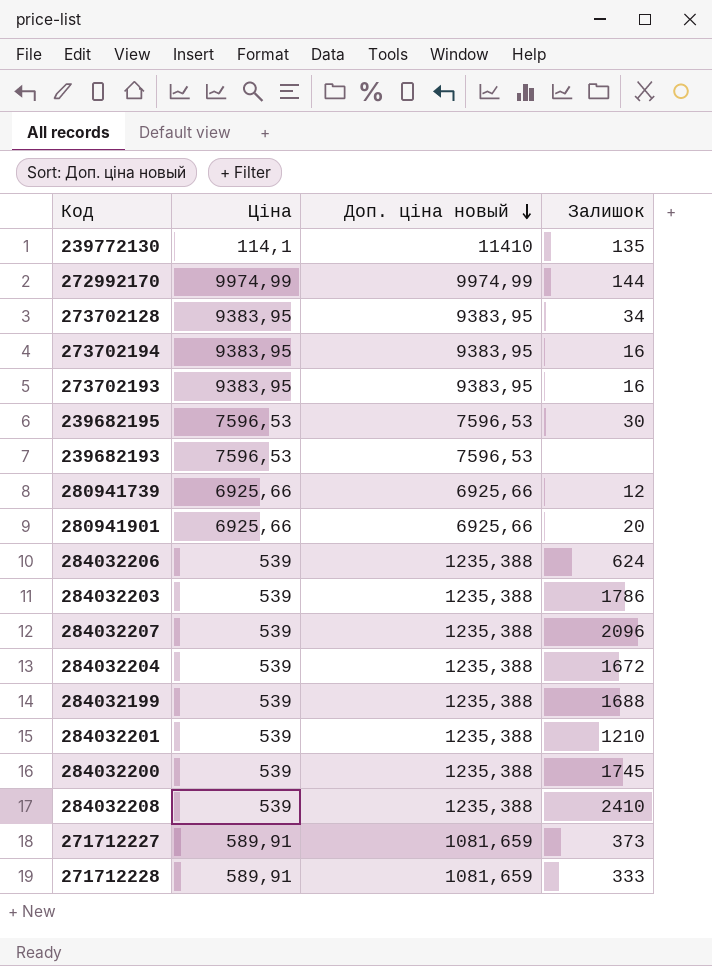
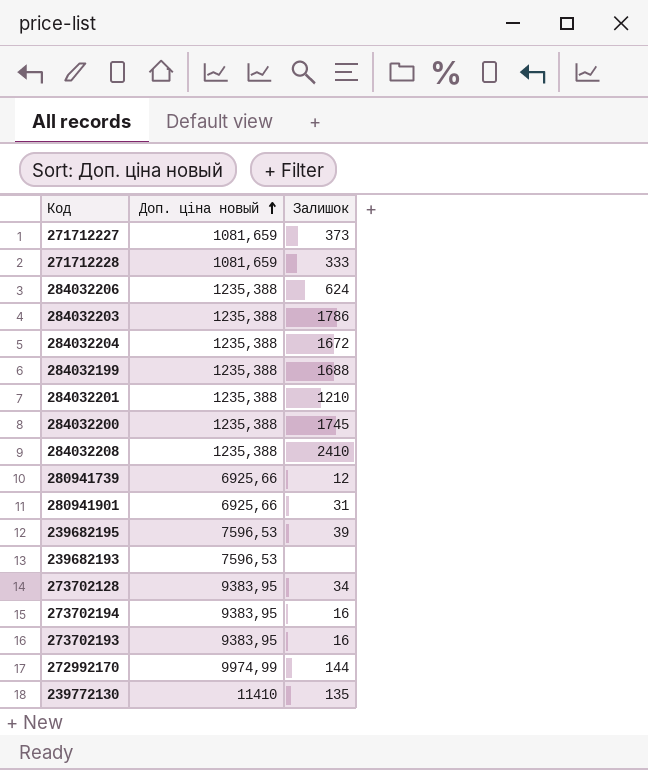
row order: Доп. ціна новый descending -> Доп. ціна новый ascending
column Ціна | position: 2 -> none
row 284032207: 539 | 1235,388 | 2096 -> none
280941901 | Залишок: 20 -> 31
239682195 | Залишок: 30 -> 39

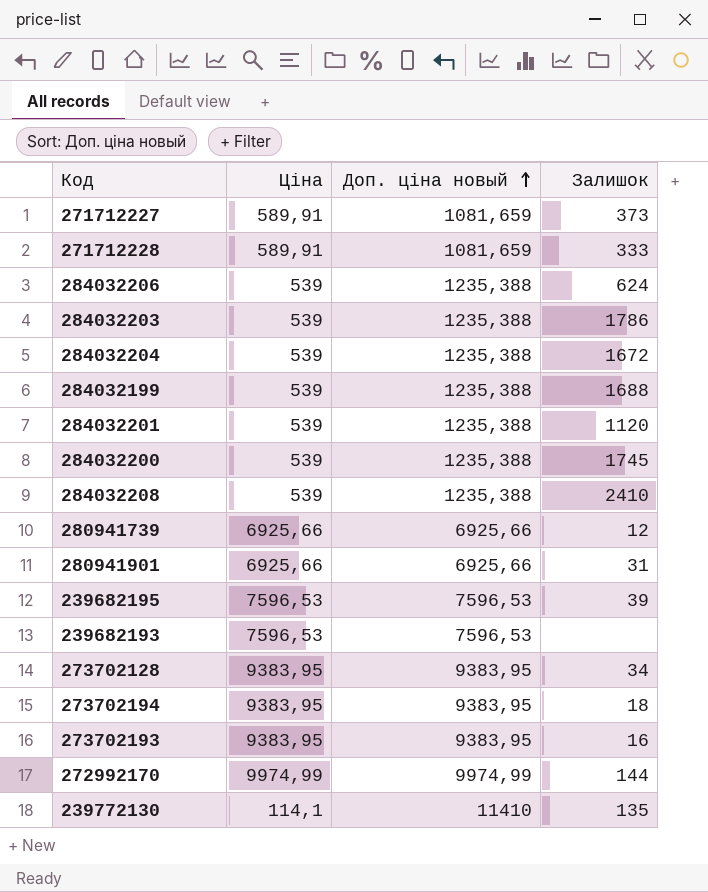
column Ціна | position: none -> 2
284032201 | Залишок: 1210 -> 1120
273702194 | Залишок: 16 -> 18

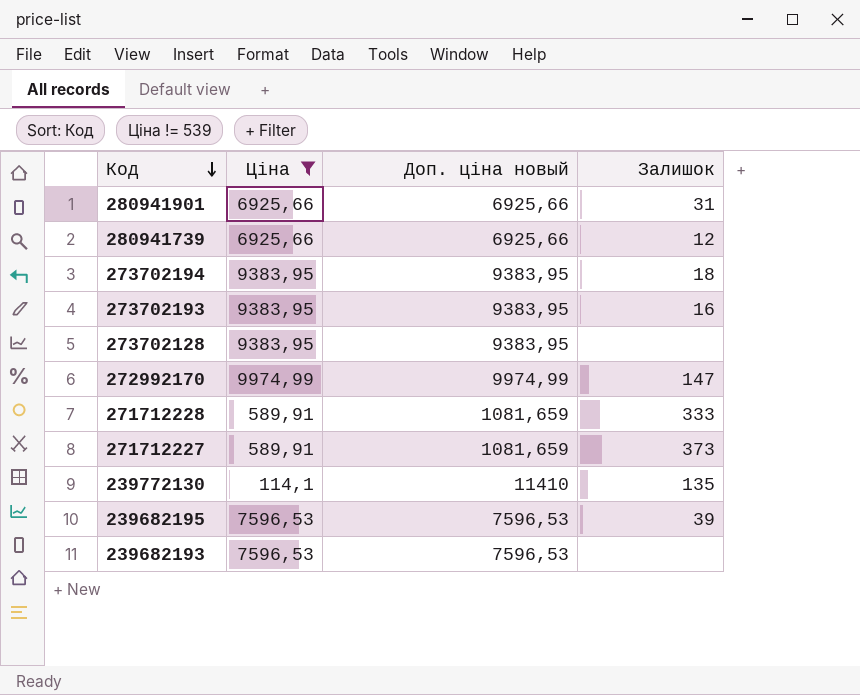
filter: none -> Ціна != 539
row order: Доп. ціна новый ascending -> Код descending
273702128 | Залишок: 34 -> none
272992170 | Залишок: 144 -> 147

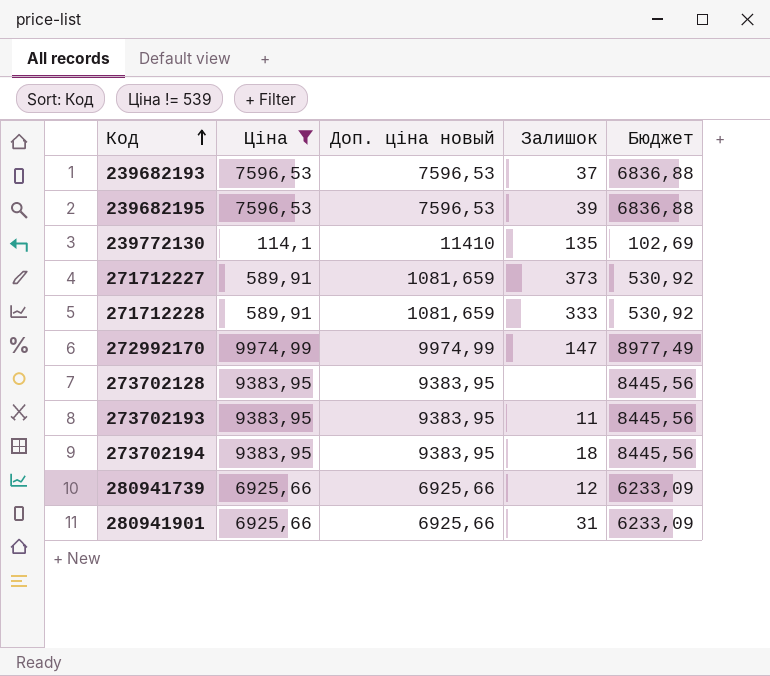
row order: Код descending -> Код ascending
column Бюджет | formula: none -> [Ціна] * 0,9
239682193 | Залишок: none -> 37
273702193 | Залишок: 16 -> 11

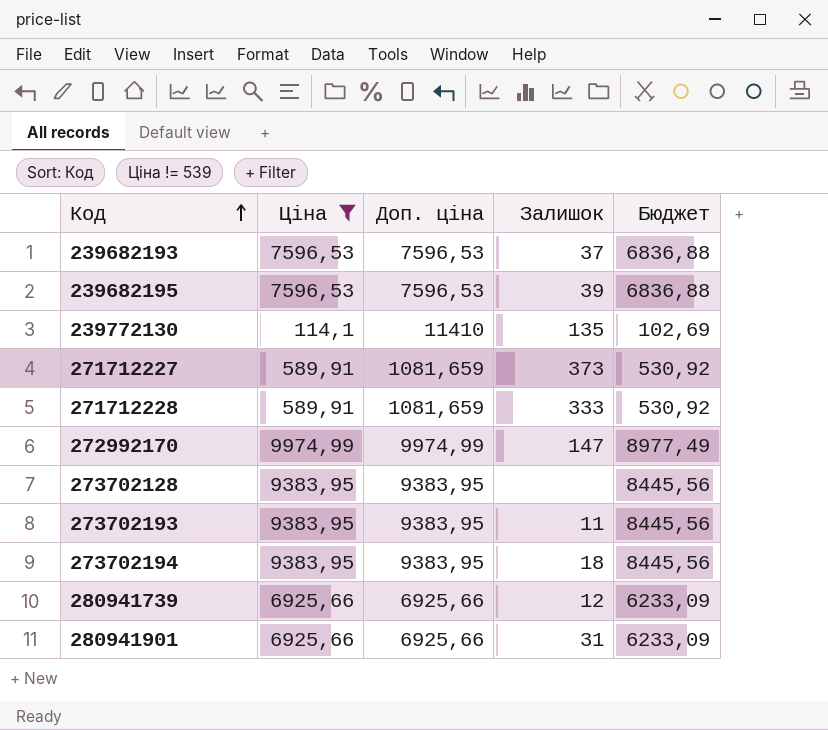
column name: Доп. ціна новый -> Доп. ціна

